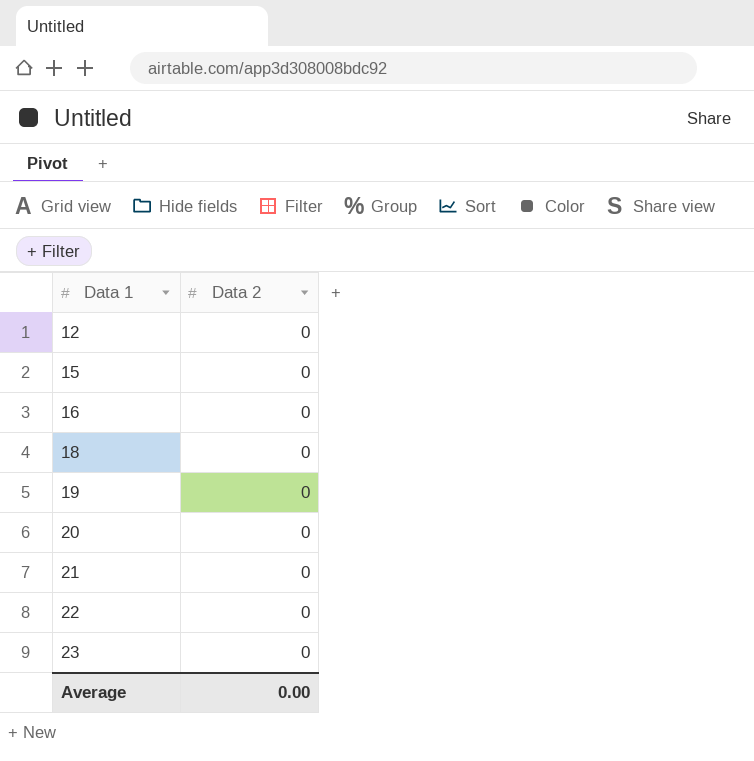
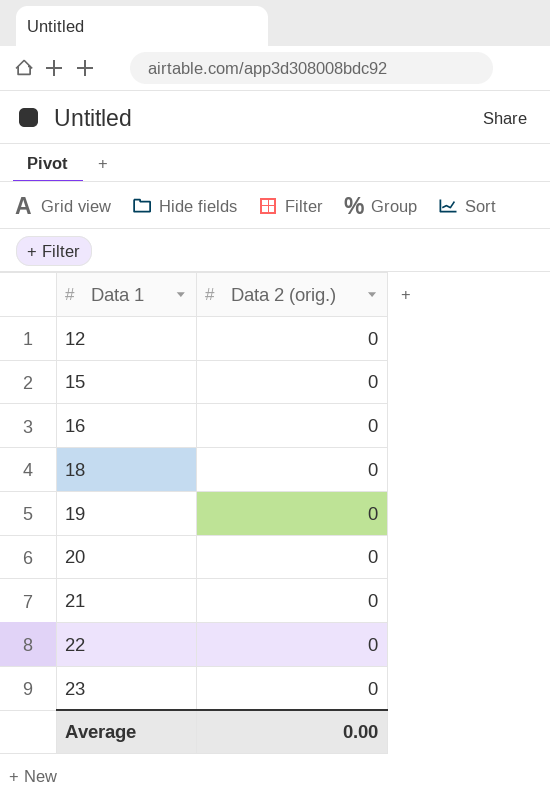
column name: Data 2 -> Data 2 (orig.)

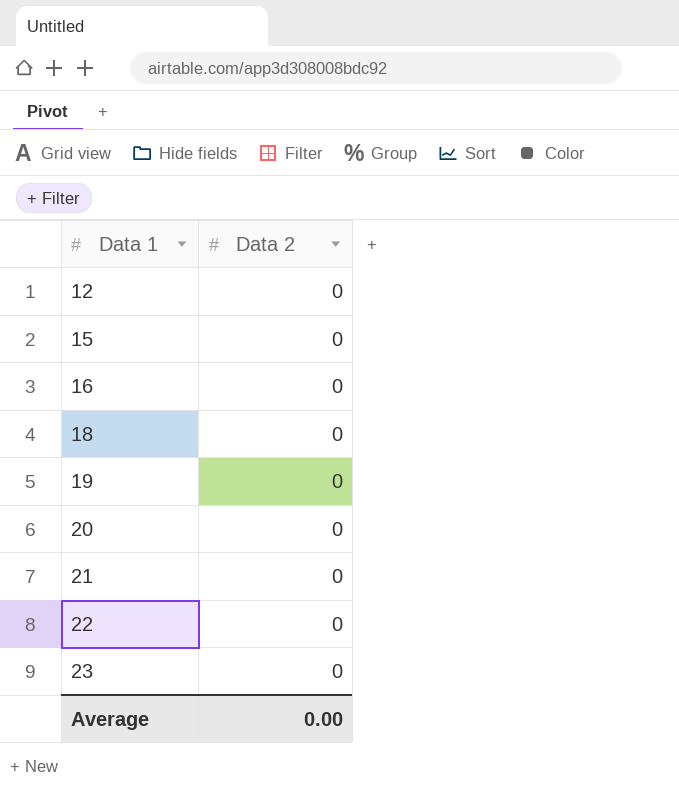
column name: Data 2 (orig.) -> Data 2

